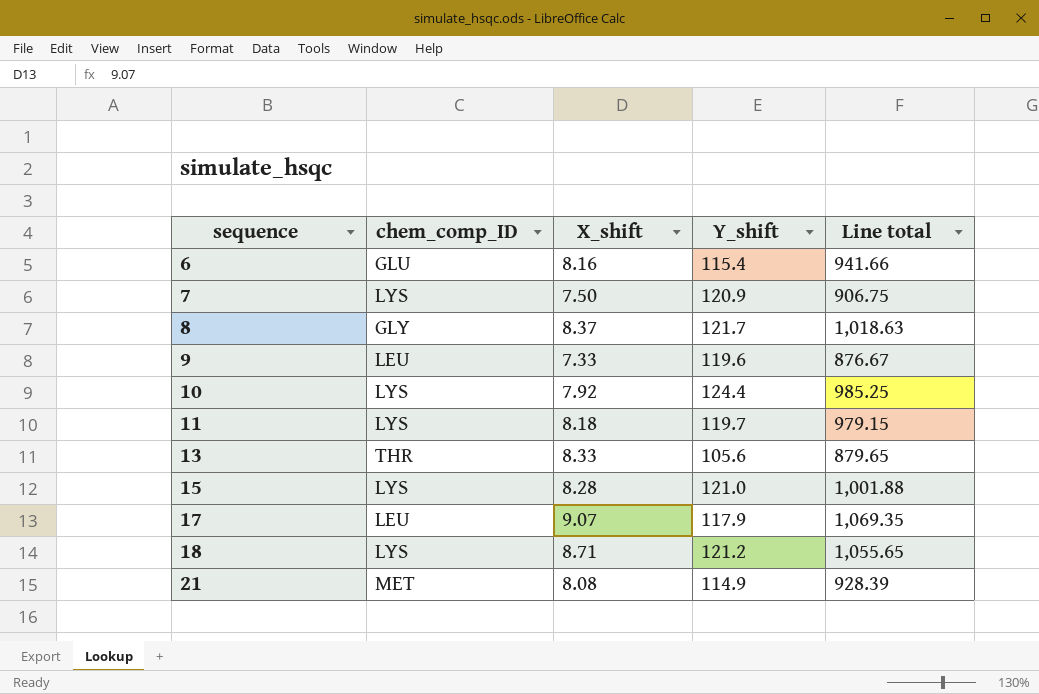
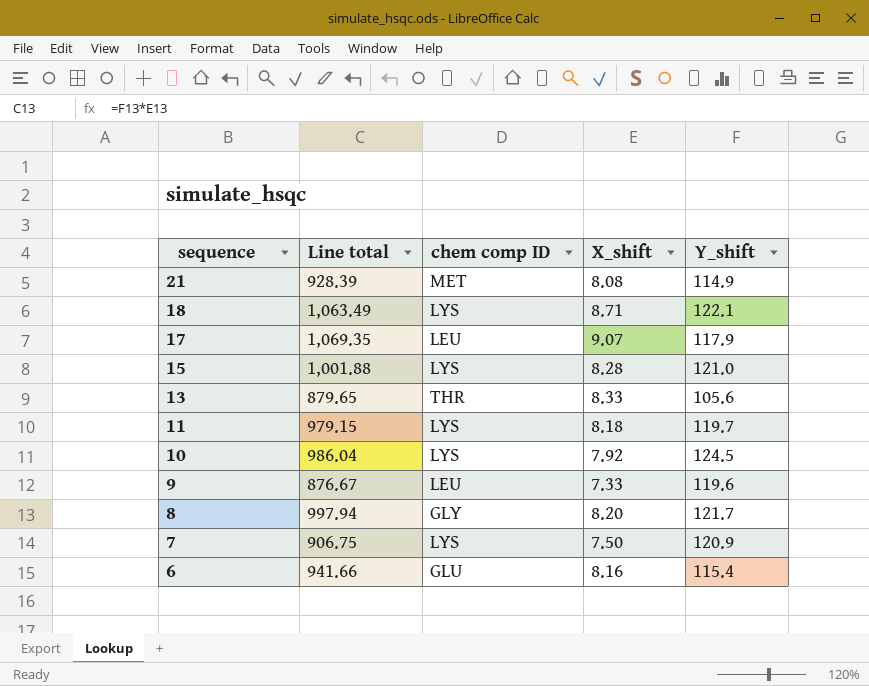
row order: sequence ascending -> sequence descending
column Line total | position: 5 -> 2
column name: chem_comp_ID -> chem comp ID
18 | Line total: 1,055.65 -> 1,063.49
18 | Y_shift: 121.2 -> 122.1
10 | Line total: 985.25 -> 986.04
10 | Y_shift: 124.4 -> 124.5
8 | Line total: 1,018.63 -> 997.94
8 | X_shift: 8.37 -> 8.20

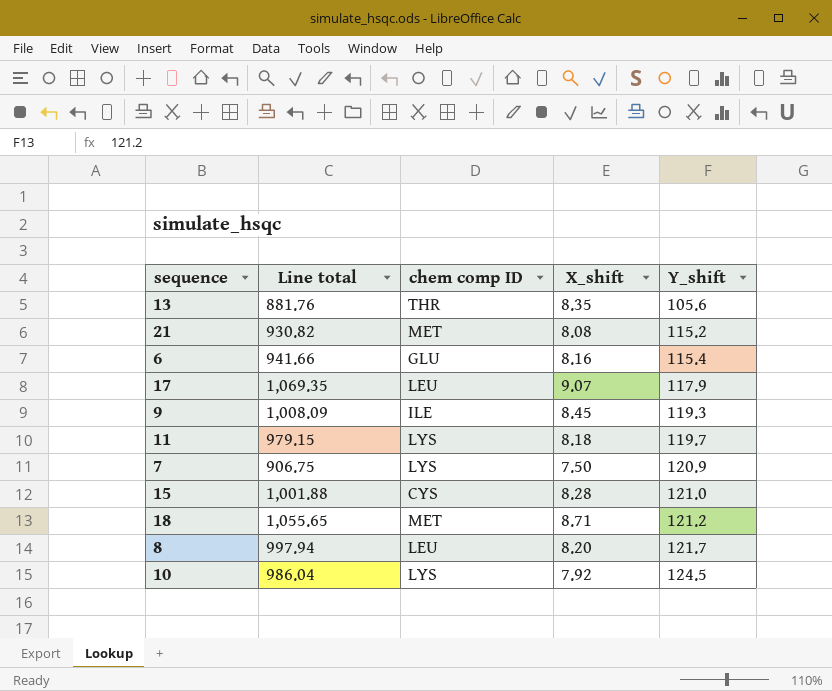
row order: sequence descending -> Y_shift ascending
13 | Line total: 879.65 -> 881.76
13 | X_shift: 8.33 -> 8.35
21 | Line total: 928.39 -> 930.82
21 | Y_shift: 114.9 -> 115.2
9 | Line total: 876.67 -> 1,008.09
9 | chem comp ID: LEU -> ILE
9 | X_shift: 7.33 -> 8.45
9 | Y_shift: 119.6 -> 119.3
15 | chem comp ID: LYS -> CYS
18 | Line total: 1,063.49 -> 1,055.65
18 | chem comp ID: LYS -> MET
18 | Y_shift: 122.1 -> 121.2
8 | chem comp ID: GLY -> LEU

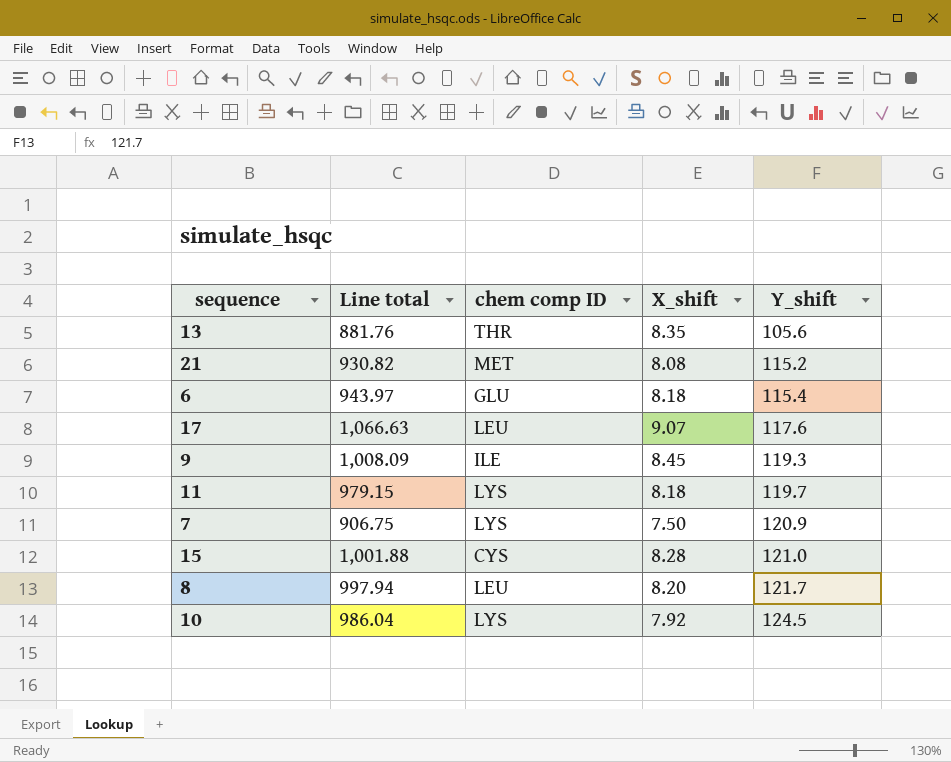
row 18: 1,055.65 | MET | 8.71 | 121.2 -> none
6 | Line total: 941.66 -> 943.97
6 | X_shift: 8.16 -> 8.18
17 | Line total: 1,069.35 -> 1,066.63
17 | Y_shift: 117.9 -> 117.6

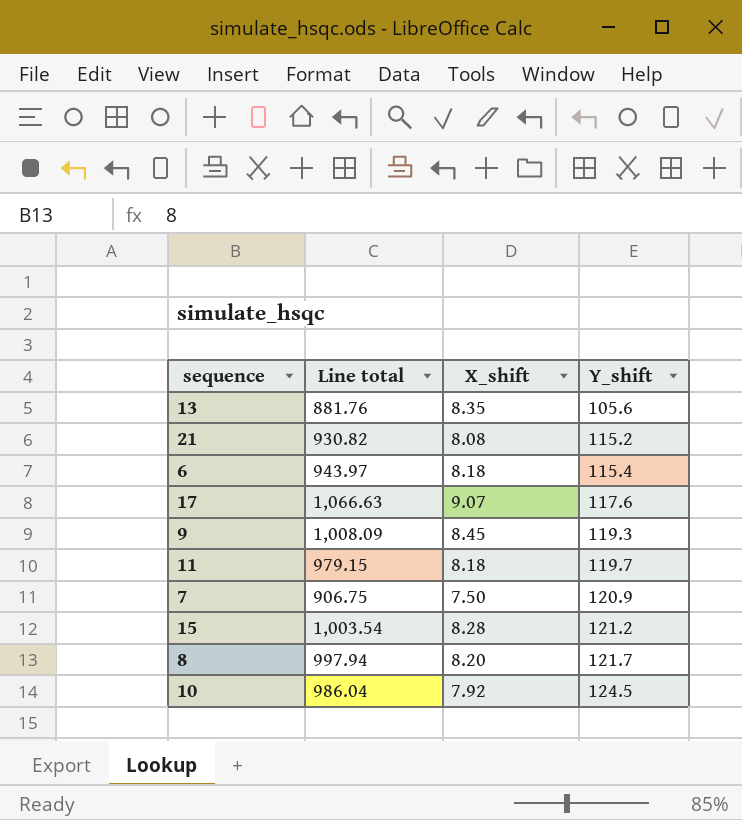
column chem comp ID | position: 3 -> none
15 | Line total: 1,001.88 -> 1,003.54
15 | Y_shift: 121.0 -> 121.2

